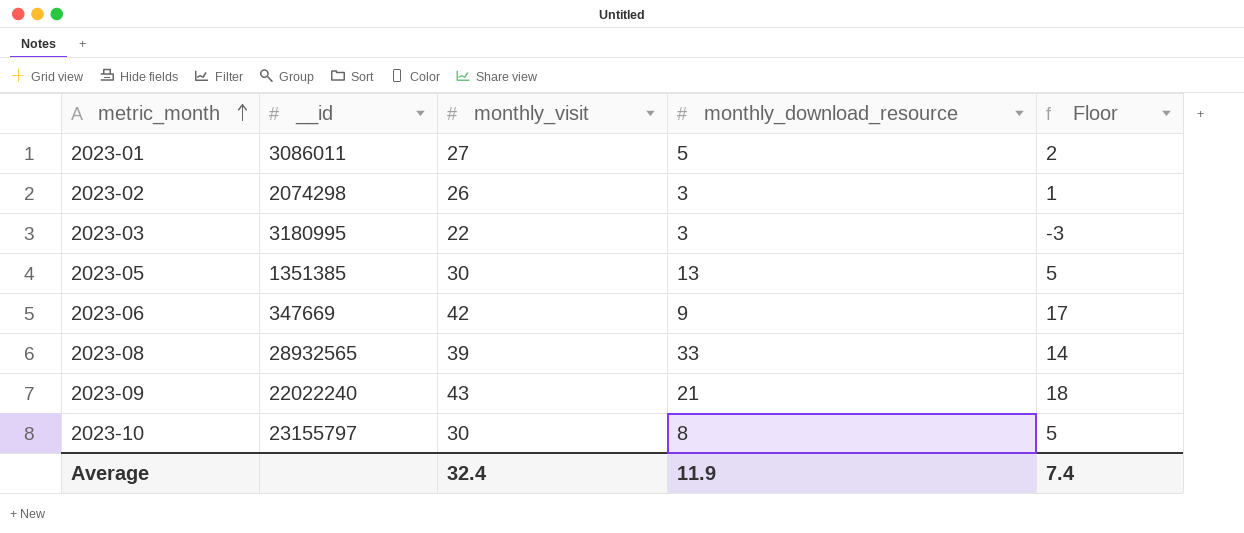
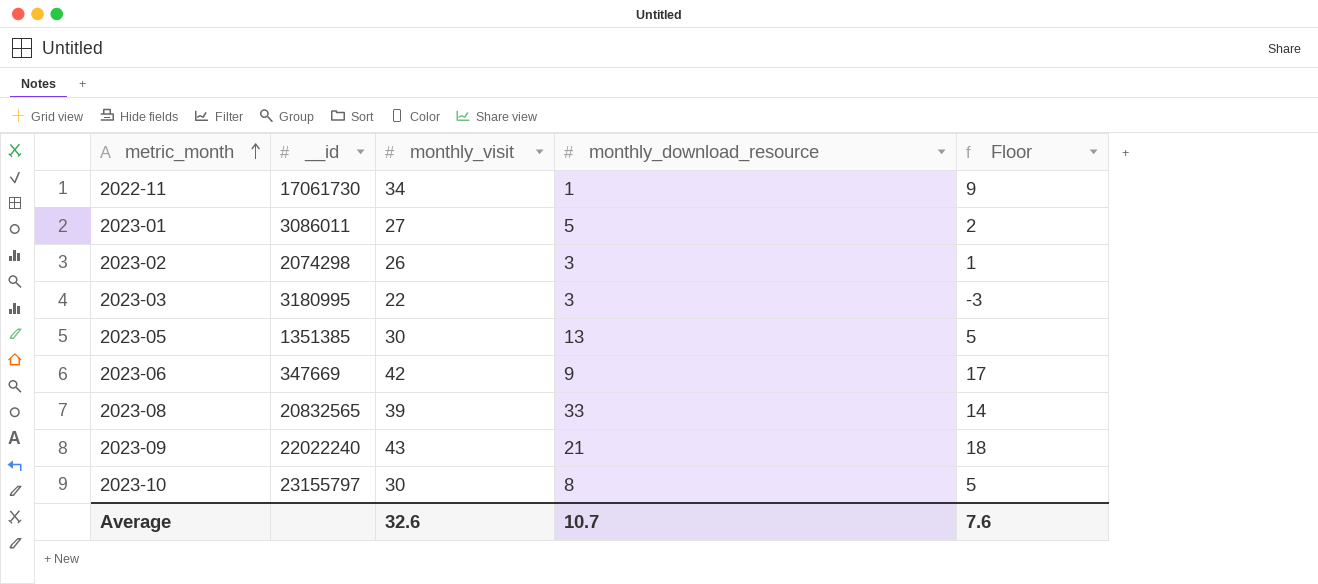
row 2022-11: none -> 17061730 | 34 | 1 | 9
2023-08 | __id: 28932565 -> 20832565
Average | monthly_visit: 32.4 -> 32.6
Average | monthly_download_resource: 11.9 -> 10.7
Average | Floor: 7.4 -> 7.6

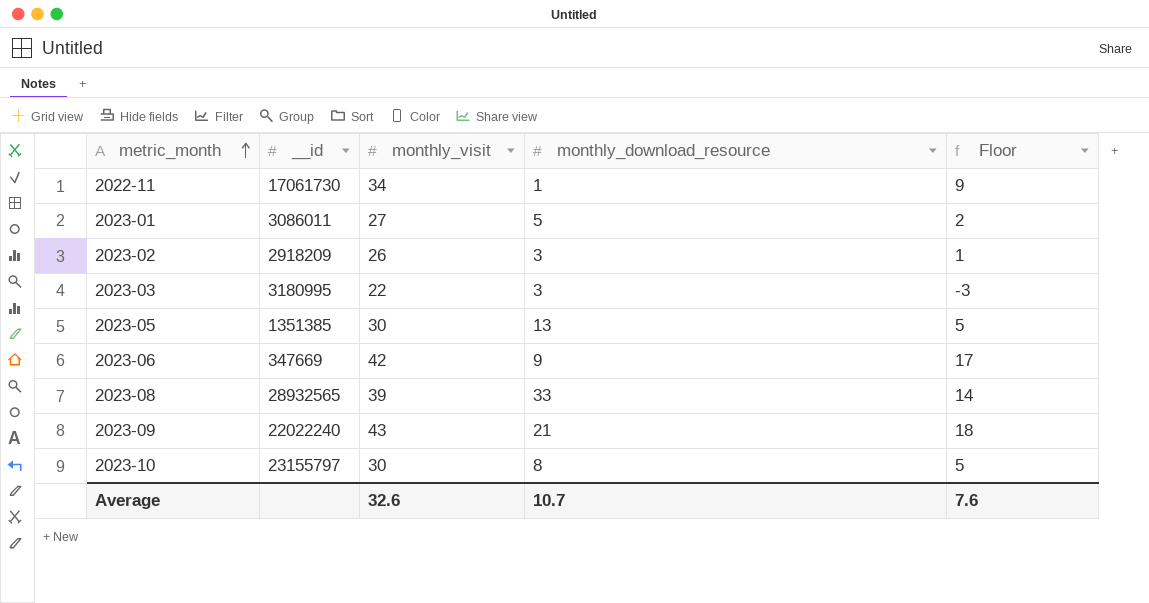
2023-02 | __id: 2074298 -> 2918209
2023-08 | __id: 20832565 -> 28932565

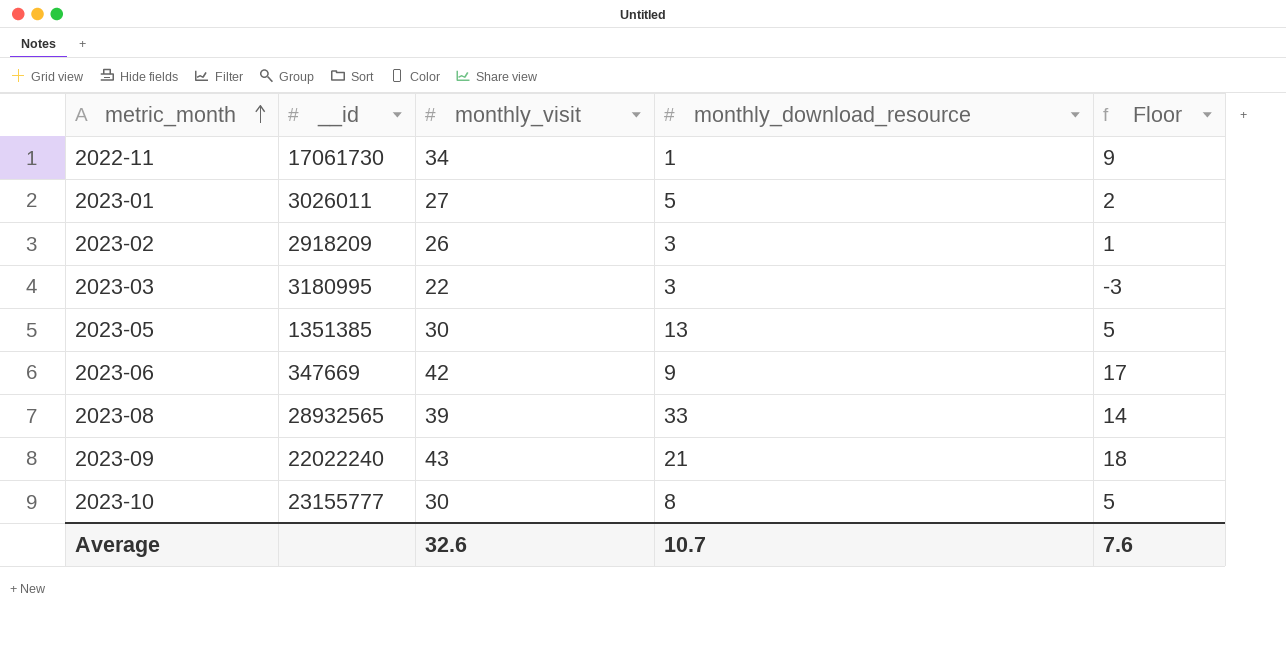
2023-01 | __id: 3086011 -> 3026011
2023-10 | __id: 23155797 -> 23155777

